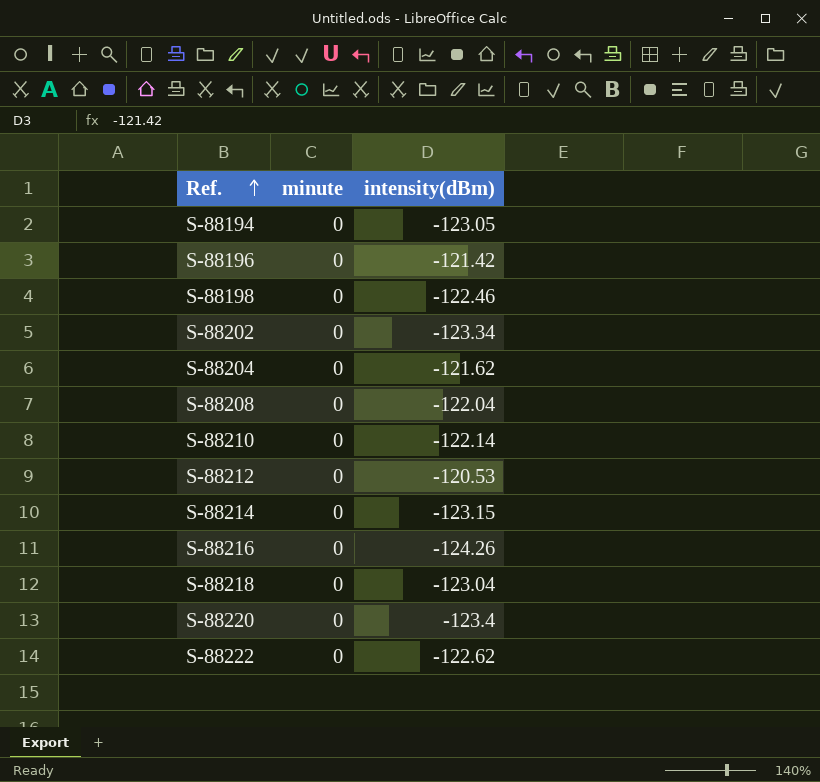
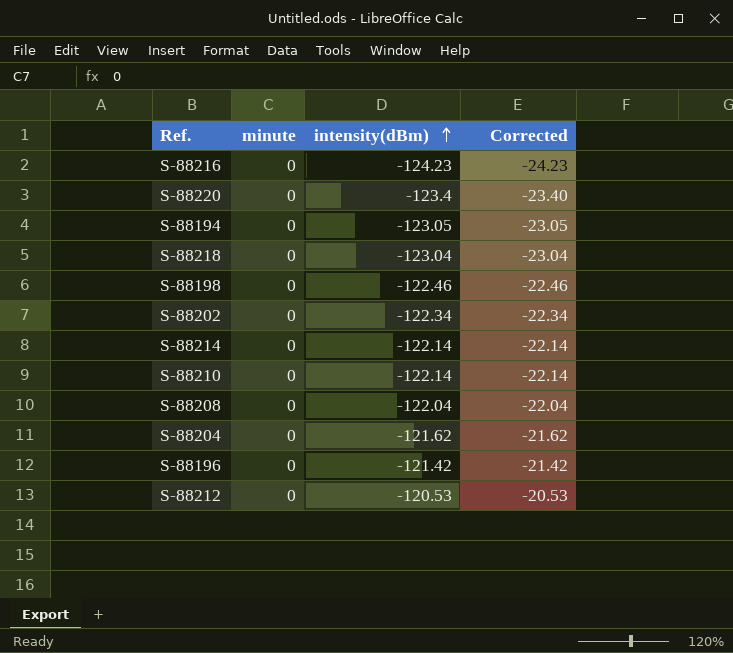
row order: Ref. ascending -> intensity(dBm) ascending
column Corrected | formula: none -> [intensity(dBm)] + 100
row S-88222: 0 | -122.62 -> none
S-88216 | intensity(dBm): -124.26 -> -124.23
S-88202 | intensity(dBm): -123.34 -> -122.34
S-88214 | intensity(dBm): -123.15 -> -122.14

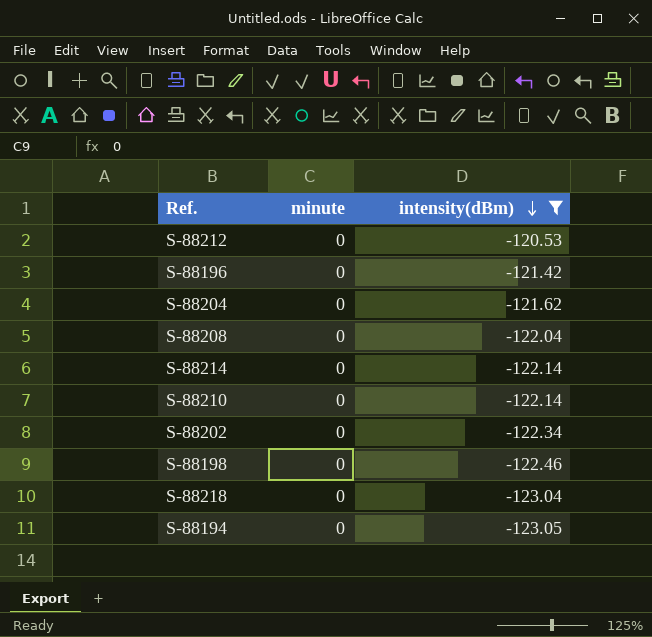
filter: none -> intensity(dBm) >= -123.05
row order: intensity(dBm) ascending -> intensity(dBm) descending
column Corrected | formula: [intensity(dBm)] + 100 -> none

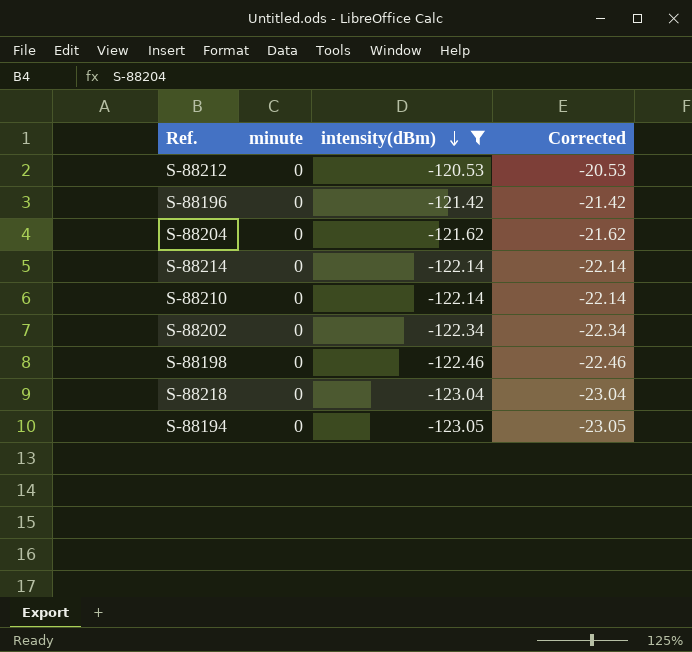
column Corrected | formula: none -> [intensity(dBm)] + 100
row S-88208: 0 | -122.04 -> none

